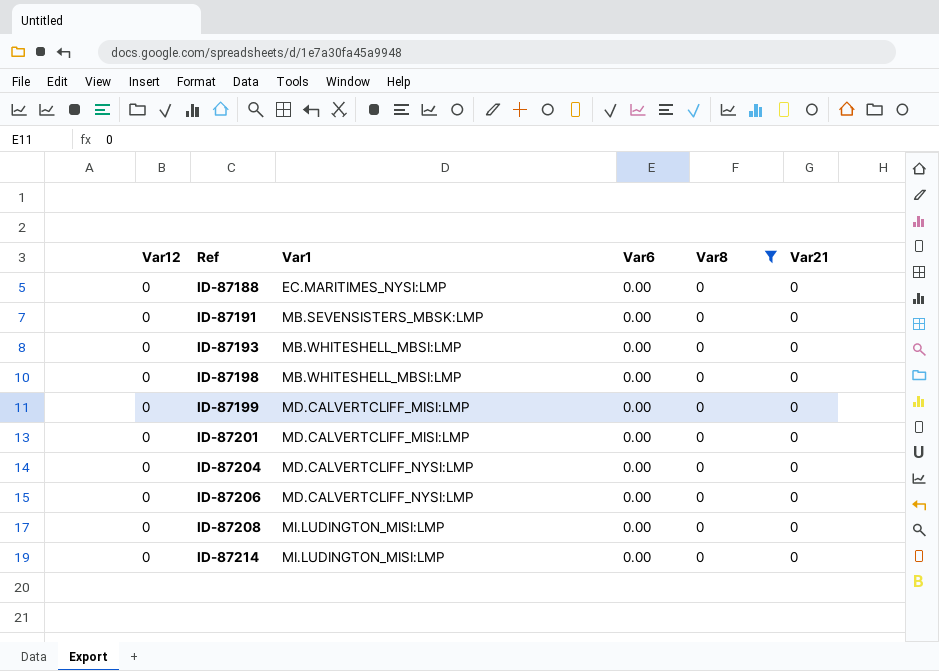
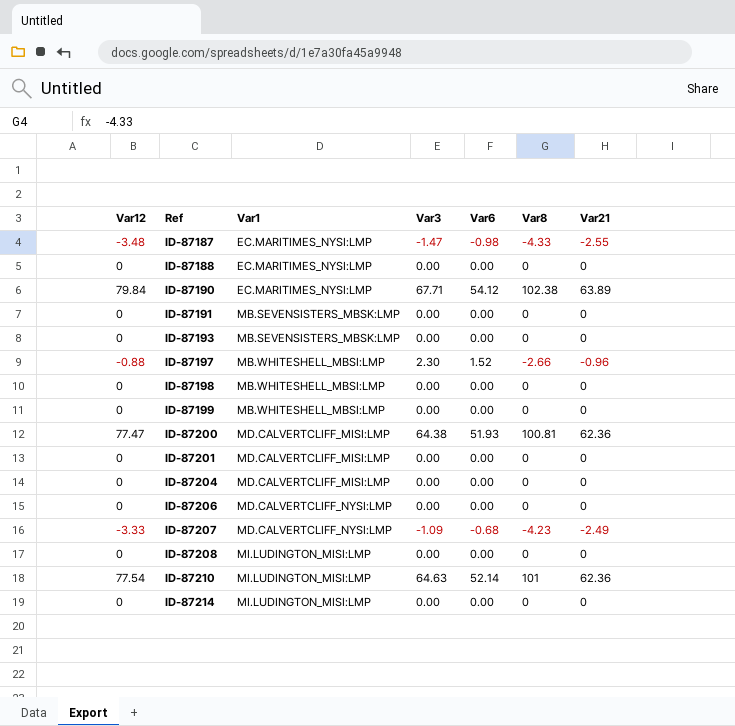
filter: Var8 = 0 -> none
column Var3 | position: none -> 4
ID-87193 | Var1: MB.WHITESHELL_MBSI:LMP -> MB.SEVENSISTERS_MBSK:LMP
ID-87199 | Var1: MD.CALVERTCLIFF_MISI:LMP -> MB.WHITESHELL_MBSI:LMP
ID-87204 | Var1: MD.CALVERTCLIFF_NYSI:LMP -> MD.CALVERTCLIFF_MISI:LMP

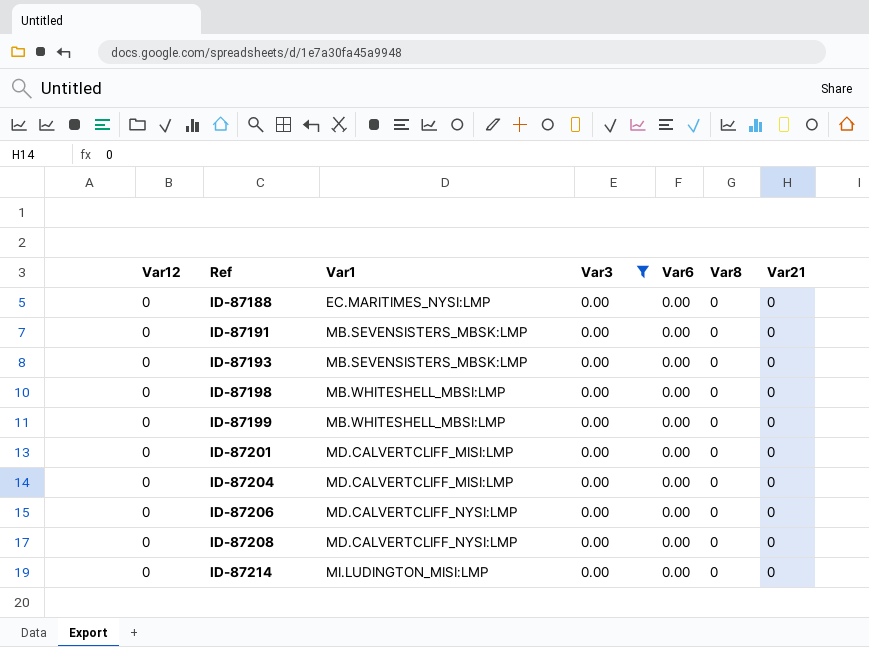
filter: none -> Var3 = 0.00
ID-87208 | Var1: MI.LUDINGTON_MISI:LMP -> MD.CALVERTCLIFF_NYSI:LMP

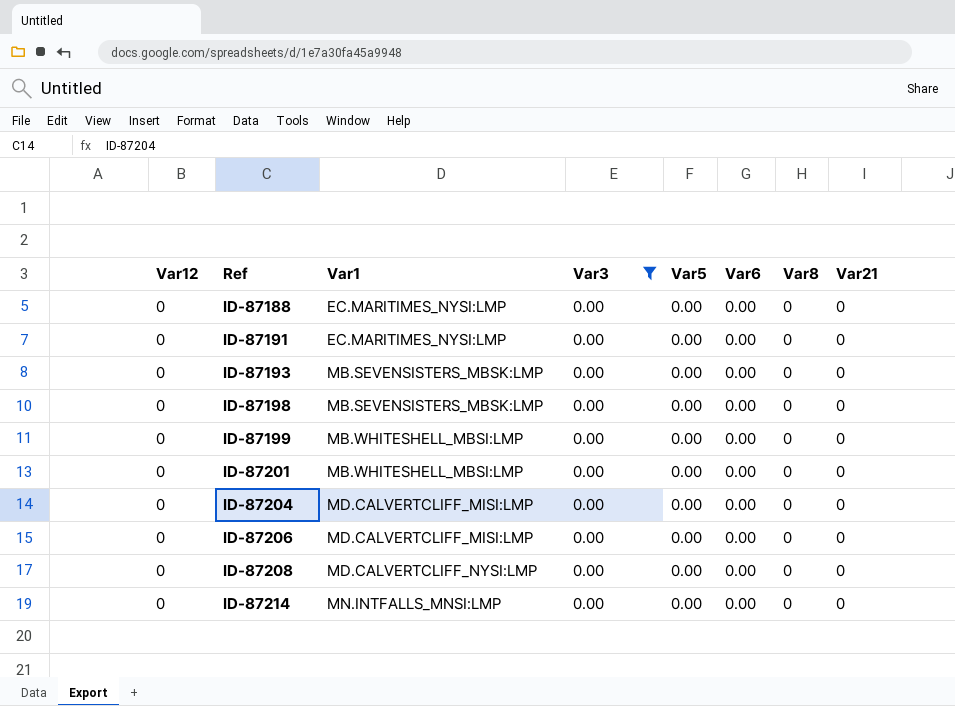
column Var5 | position: none -> 5
ID-87191 | Var1: MB.SEVENSISTERS_MBSK:LMP -> EC.MARITIMES_NYSI:LMP
ID-87198 | Var1: MB.WHITESHELL_MBSI:LMP -> MB.SEVENSISTERS_MBSK:LMP
ID-87201 | Var1: MD.CALVERTCLIFF_MISI:LMP -> MB.WHITESHELL_MBSI:LMP
ID-87206 | Var1: MD.CALVERTCLIFF_NYSI:LMP -> MD.CALVERTCLIFF_MISI:LMP
ID-87214 | Var1: MI.LUDINGTON_MISI:LMP -> MN.INTFALLS_MNSI:LMP

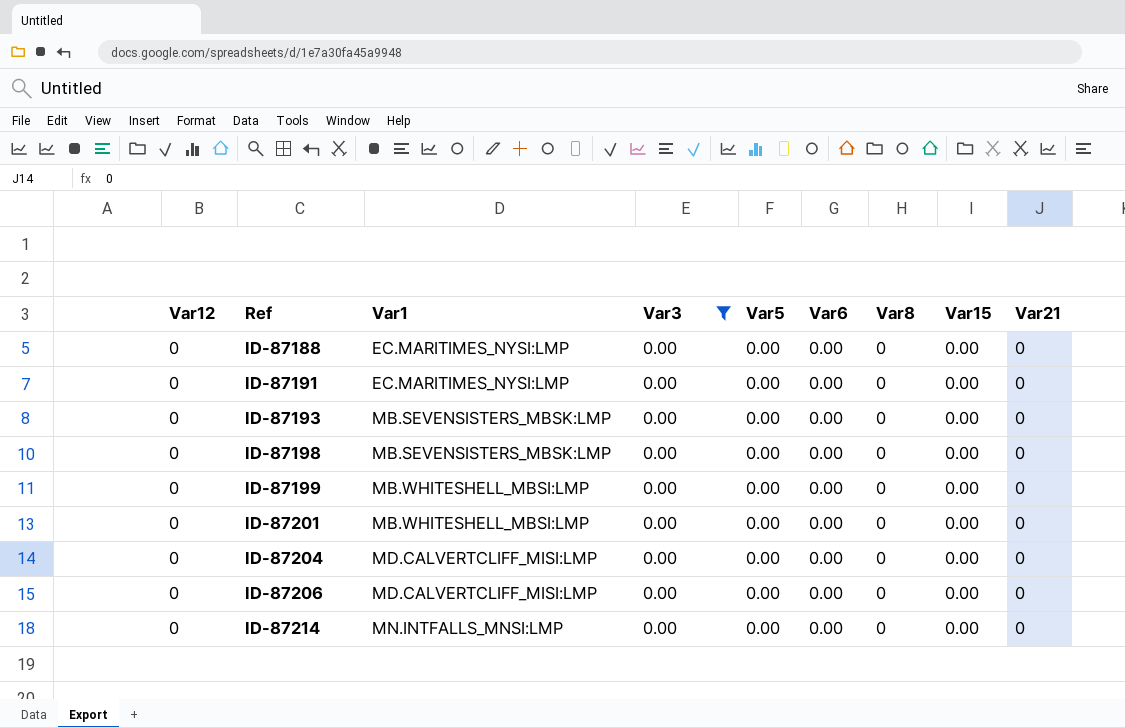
column Var15 | position: none -> 8
row ID-87208: 0 | MD.CALVERTCLIFF_NYSI:LMP | 0.00 | 0.00 | 0.00 | 0 | 0 -> none

